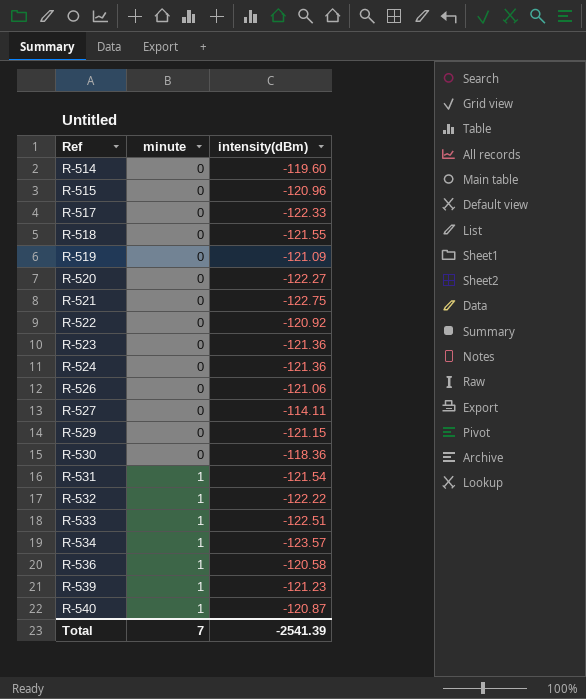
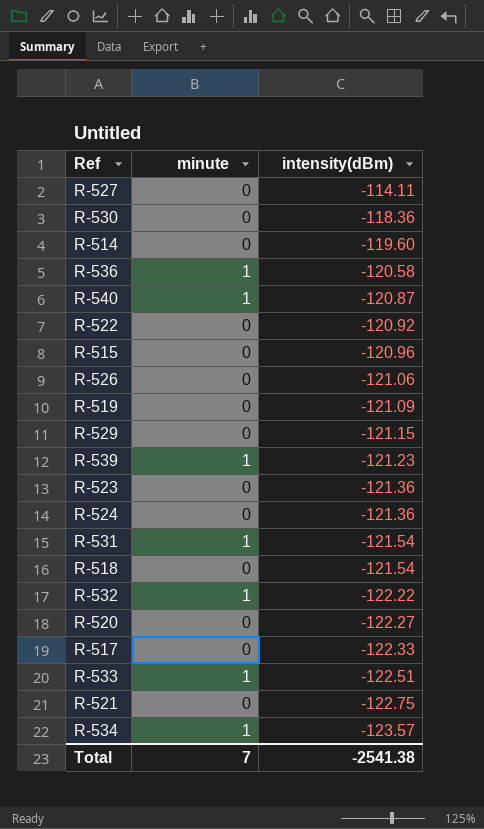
row order: Ref ascending -> intensity(dBm) descending
R-518 | intensity(dBm): -121.55 -> -121.54
Total | intensity(dBm): -2541.39 -> -2541.38

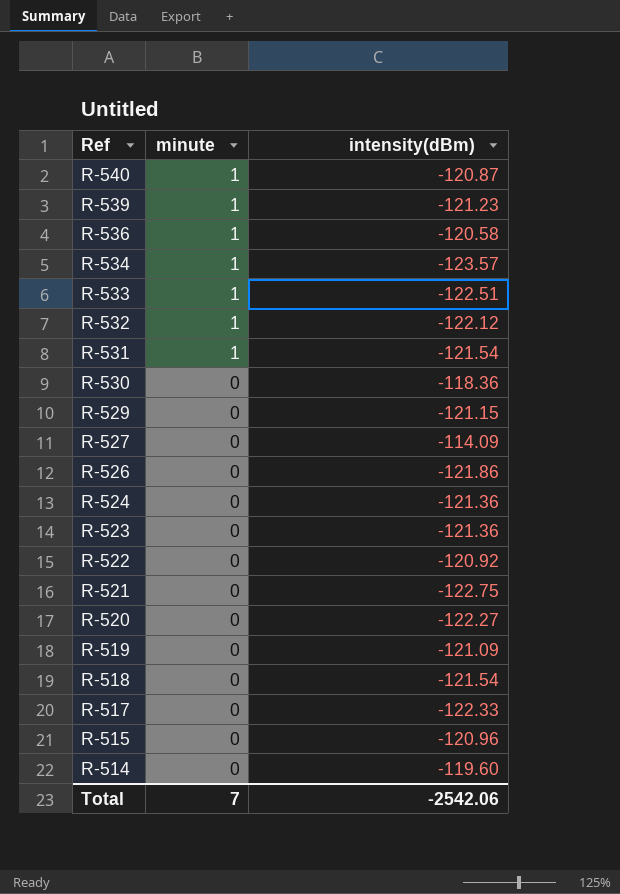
row order: intensity(dBm) descending -> Ref descending
R-532 | intensity(dBm): -122.22 -> -122.12
R-527 | intensity(dBm): -114.11 -> -114.09
R-526 | intensity(dBm): -121.06 -> -121.86
Total | intensity(dBm): -2541.38 -> -2542.06

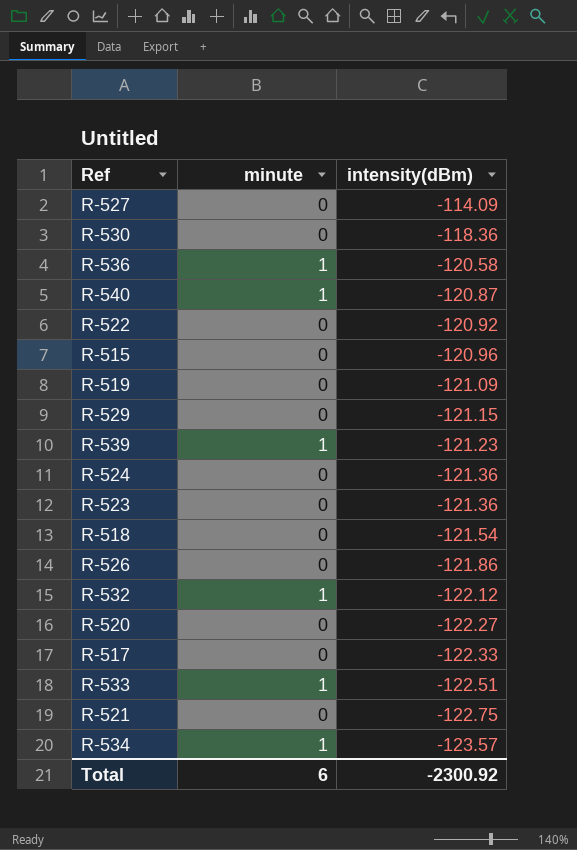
row order: Ref descending -> intensity(dBm) descending
row R-531: 1 | -121.54 -> none
row R-514: 0 | -119.60 -> none
Total | minute: 7 -> 6
Total | intensity(dBm): -2542.06 -> -2300.92

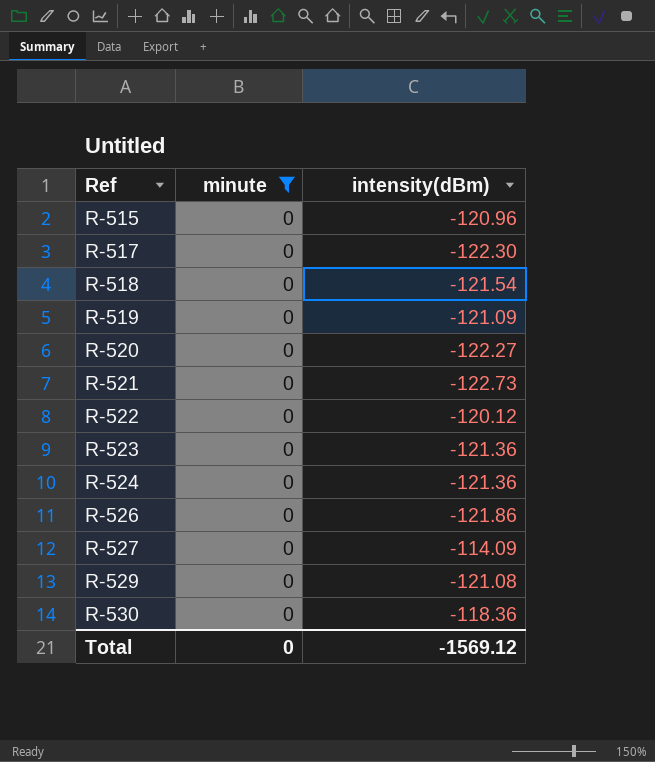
filter: none -> minute = 0
row order: intensity(dBm) descending -> Ref ascending
R-517 | intensity(dBm): -122.33 -> -122.30
R-521 | intensity(dBm): -122.75 -> -122.73
R-522 | intensity(dBm): -120.92 -> -120.12
R-529 | intensity(dBm): -121.15 -> -121.08
Total | minute: 6 -> 0
Total | intensity(dBm): -2300.92 -> -1569.12

